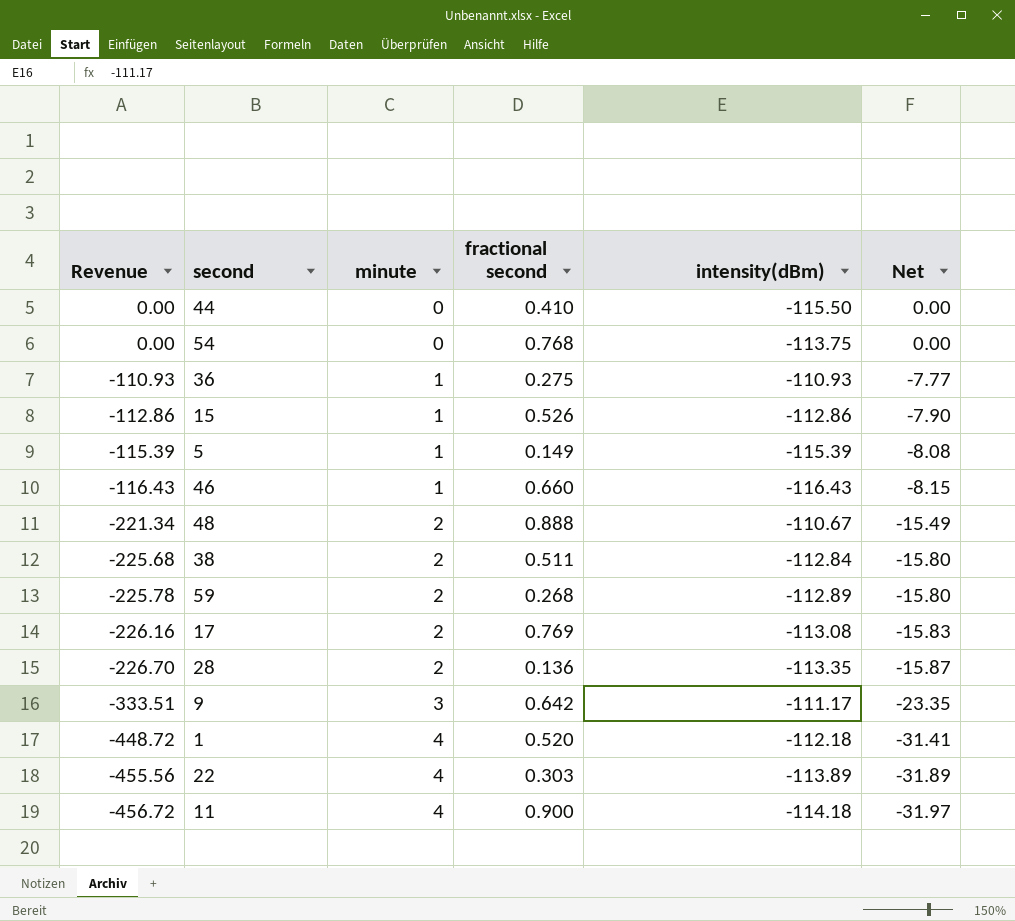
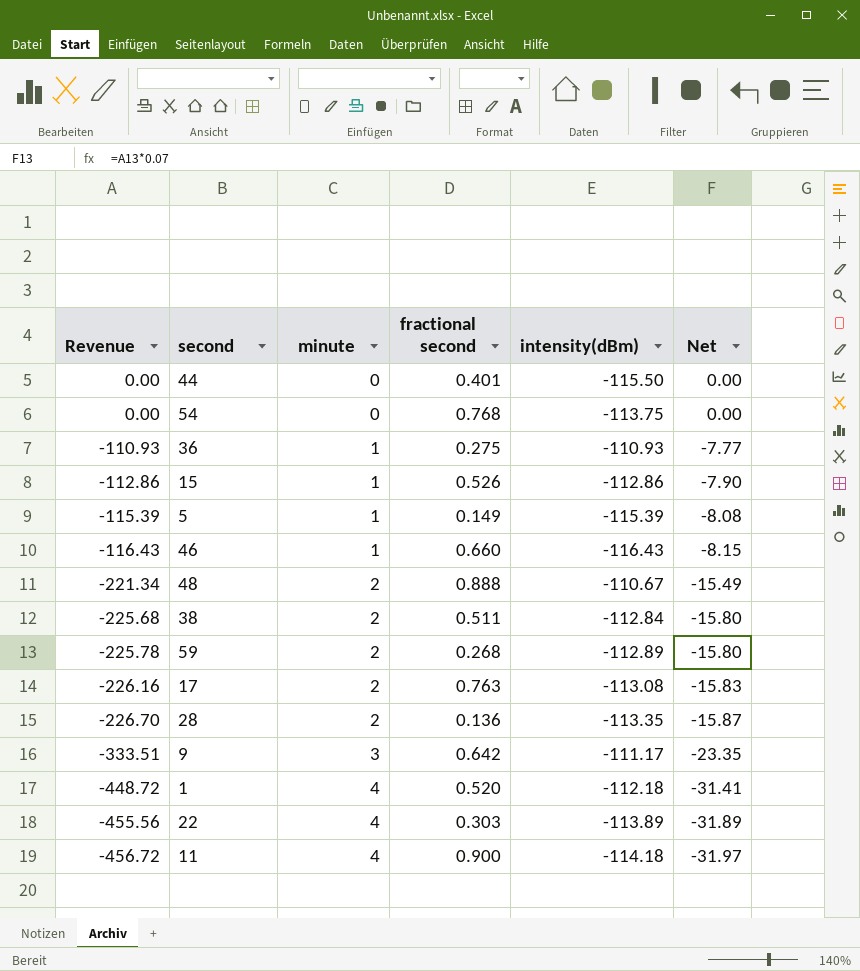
44 | fractional second: 0.410 -> 0.401
17 | fractional second: 0.769 -> 0.763

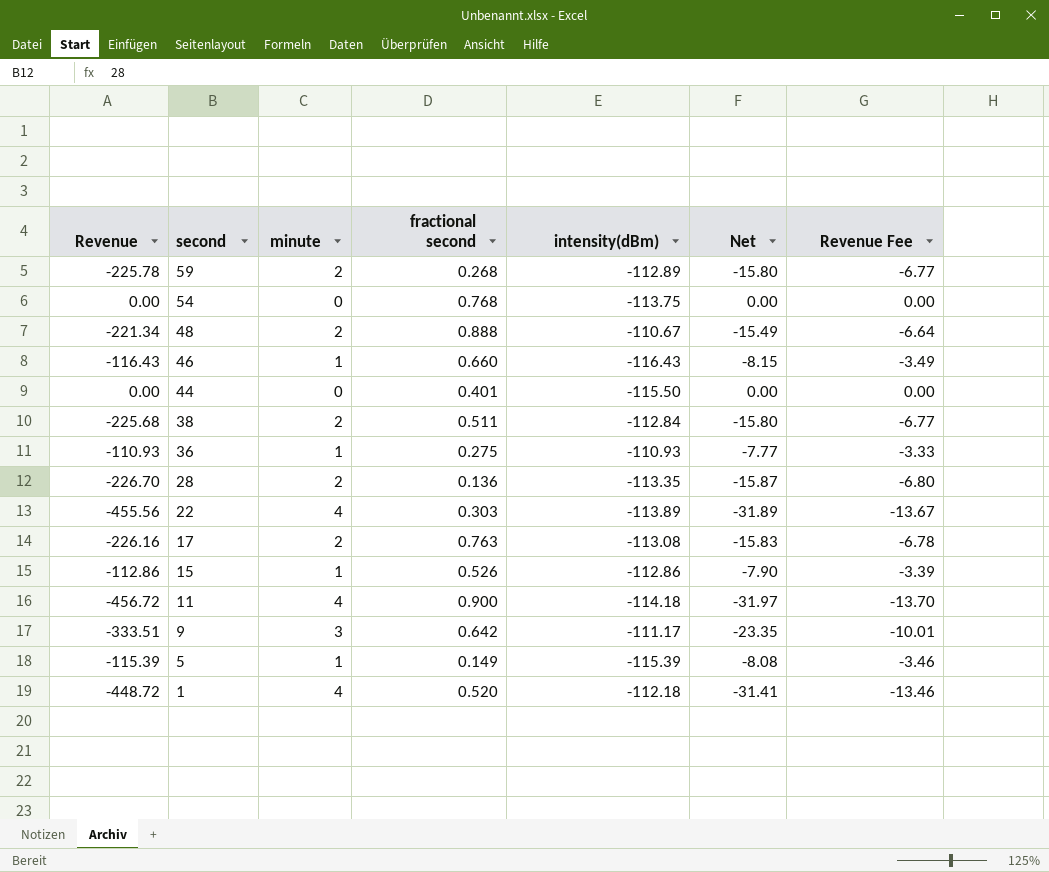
row order: Revenue descending -> second descending
column Revenue Fee | formula: none -> [Revenue] * 0.03

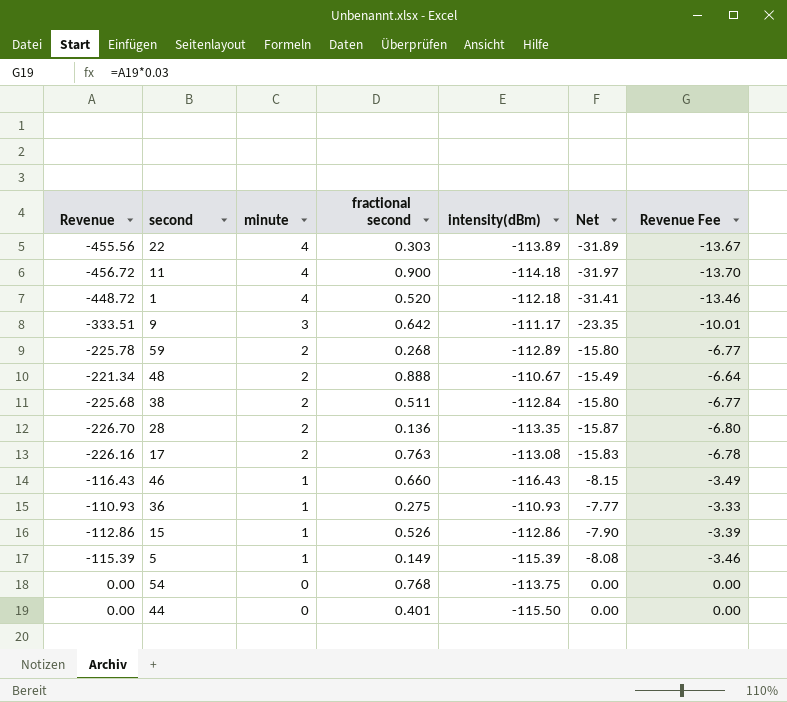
row order: second descending -> minute descending

